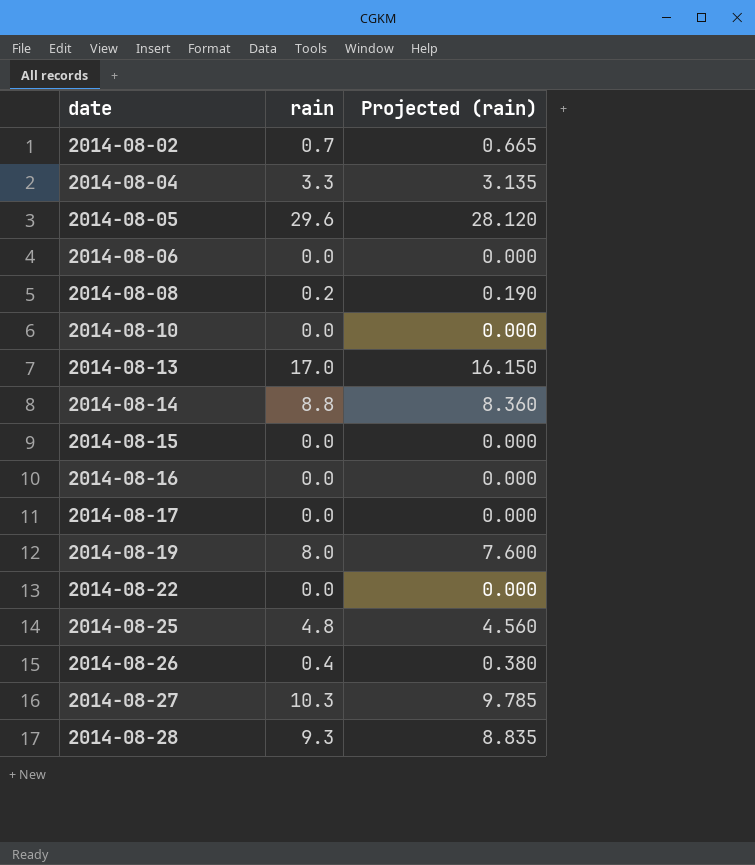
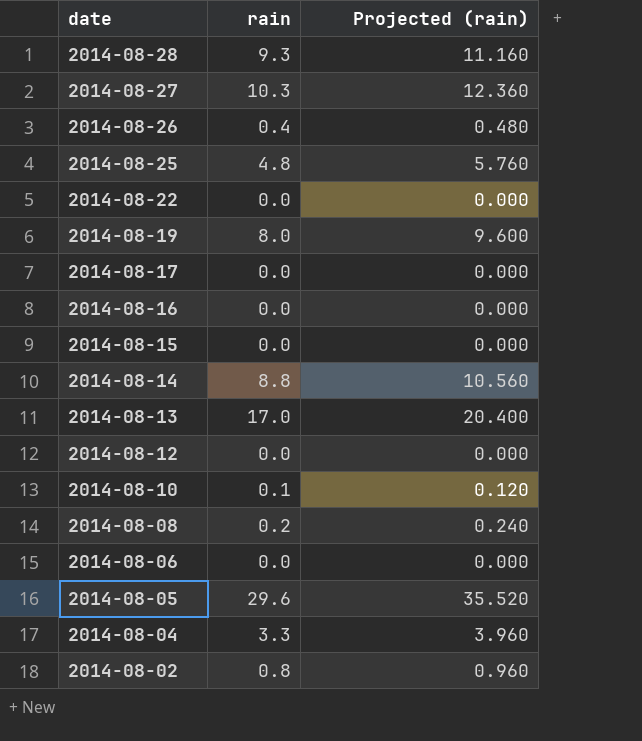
row order: date ascending -> date descending
column Projected (rain) | formula: [rain] * 0.95 -> [rain] * 1.2
row 2014-08-12: none -> 0.0 | 0.000
2014-08-10 | rain: 0.0 -> 0.1
2014-08-02 | rain: 0.7 -> 0.8

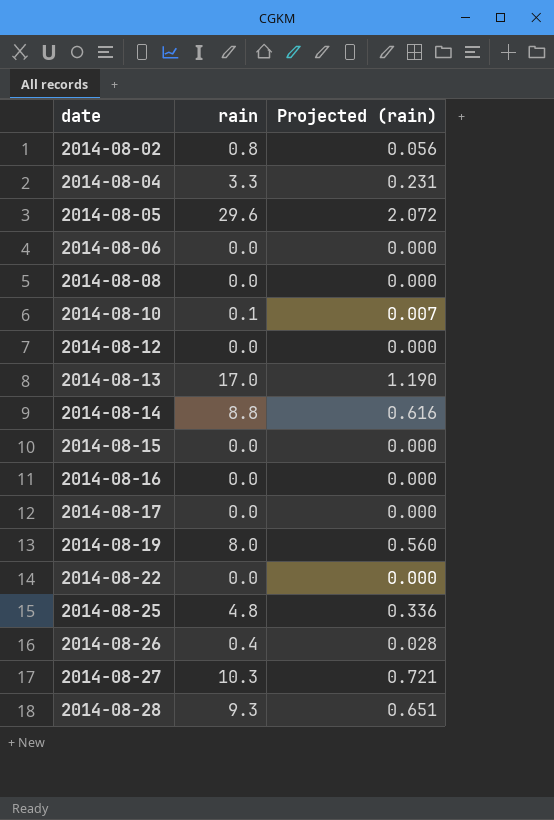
row order: date descending -> date ascending
column Projected (rain) | formula: [rain] * 1.2 -> [rain] * 0.07
2014-08-08 | rain: 0.2 -> 0.0

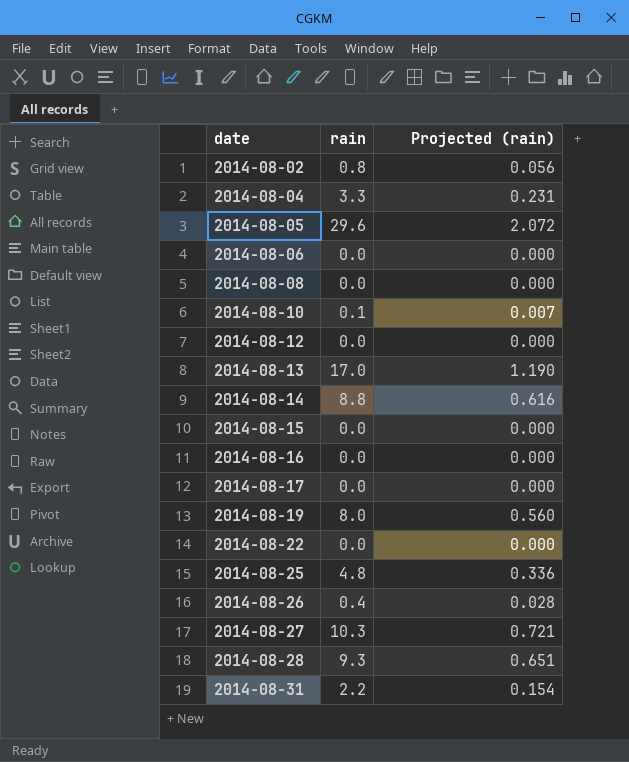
row 2014-08-31: none -> 2.2 | 0.154

